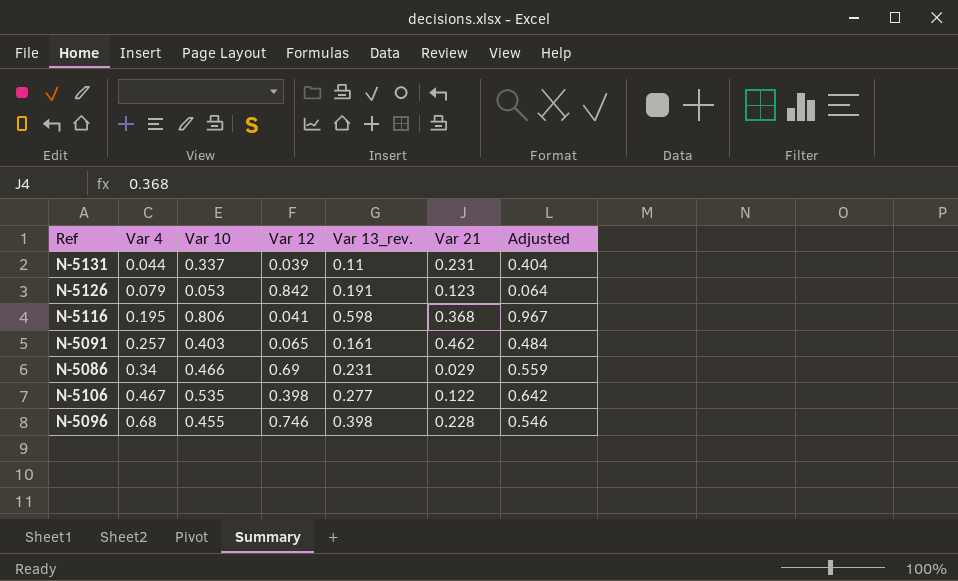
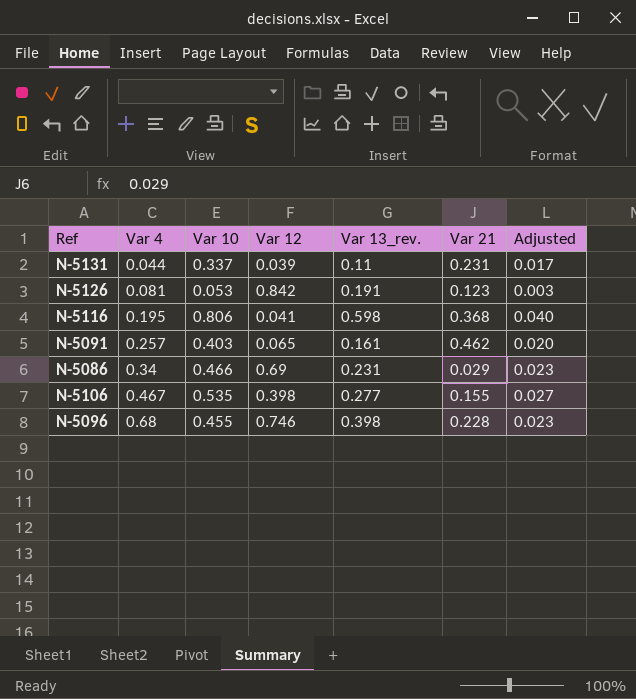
column Adjusted | formula: [Var 10] * 1.2 -> [Var 10] * 0.05
N-5126 | Var 4: 0.079 -> 0.081
N-5106 | Var 21: 0.122 -> 0.155

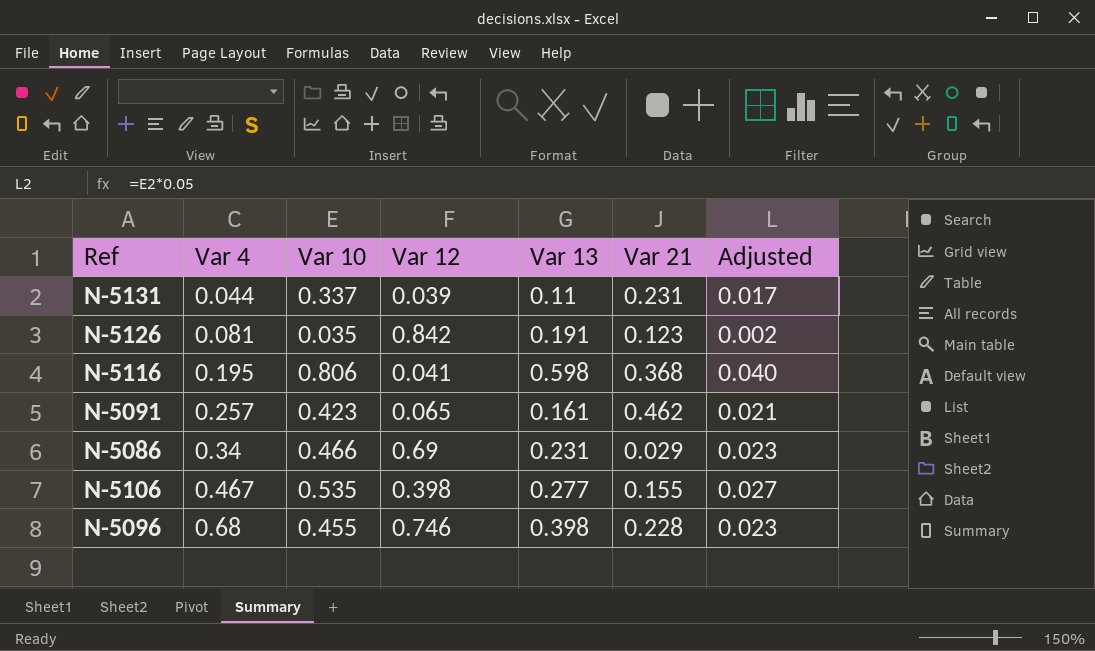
column name: Var 13_rev. -> Var 13
N-5126 | Var 10: 0.053 -> 0.035
N-5126 | Adjusted: 0.003 -> 0.002
N-5091 | Var 10: 0.403 -> 0.423
N-5091 | Adjusted: 0.020 -> 0.021

